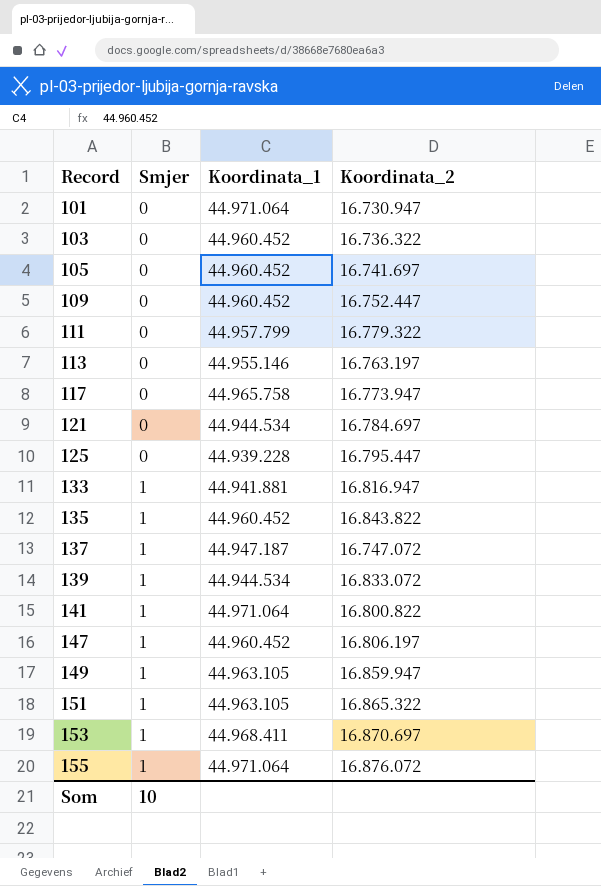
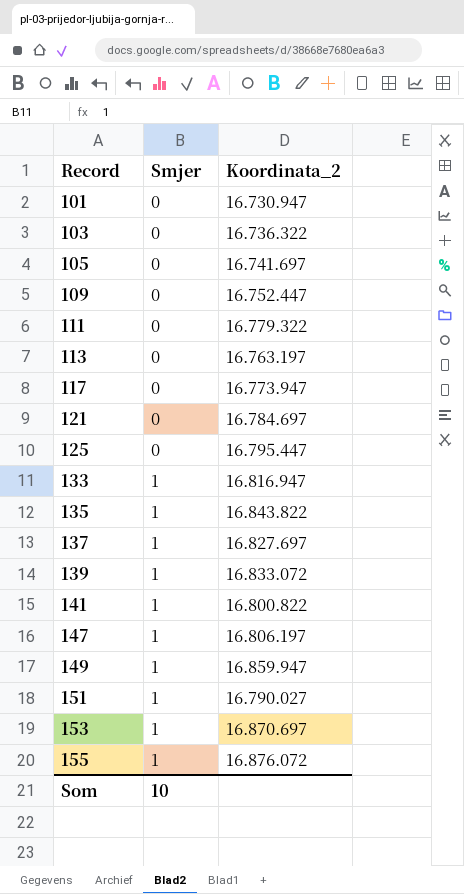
column Koordinata_1 | position: 3 -> none
137 | Koordinata_2: 16.747.072 -> 16.827.697
151 | Koordinata_2: 16.865.322 -> 16.790.027

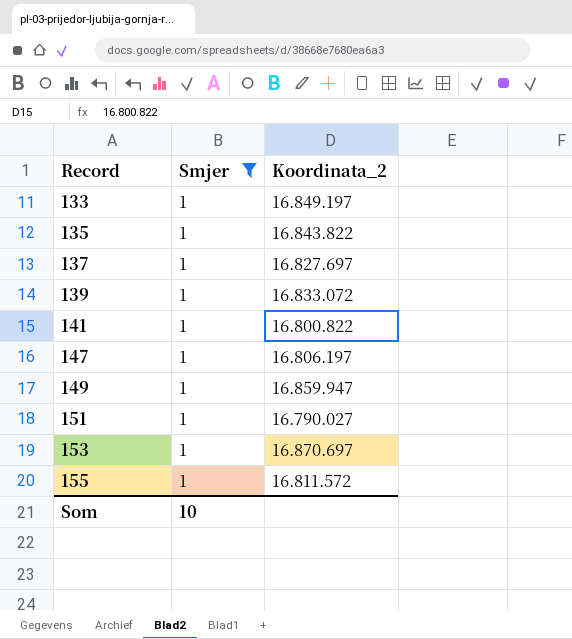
filter: none -> Smjer = 1
133 | Koordinata_2: 16.816.947 -> 16.849.197
155 | Koordinata_2: 16.876.072 -> 16.811.572

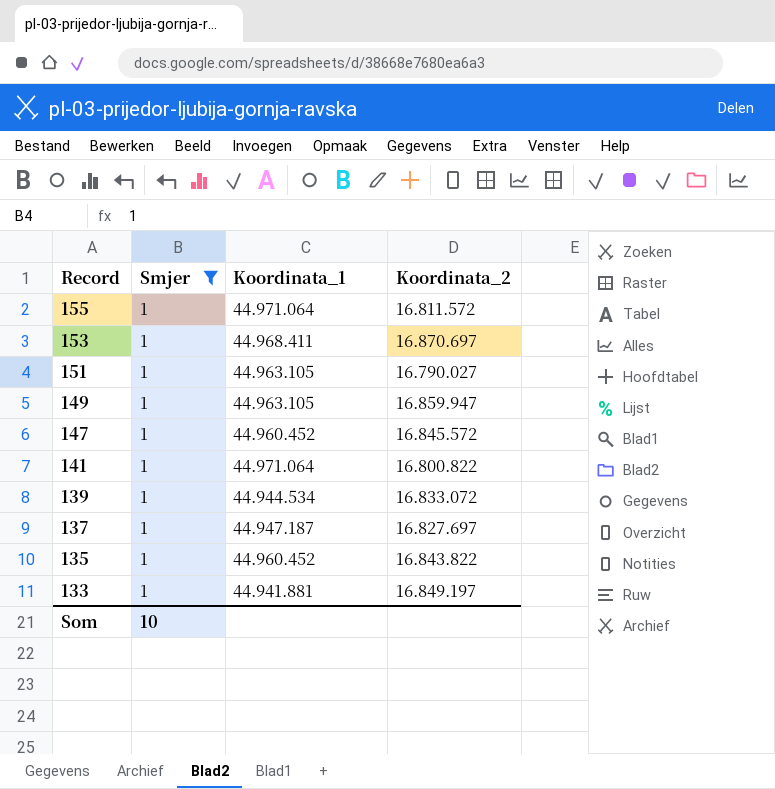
row order: Record ascending -> Record descending
column Koordinata_1 | position: none -> 3
147 | Koordinata_2: 16.806.197 -> 16.845.572

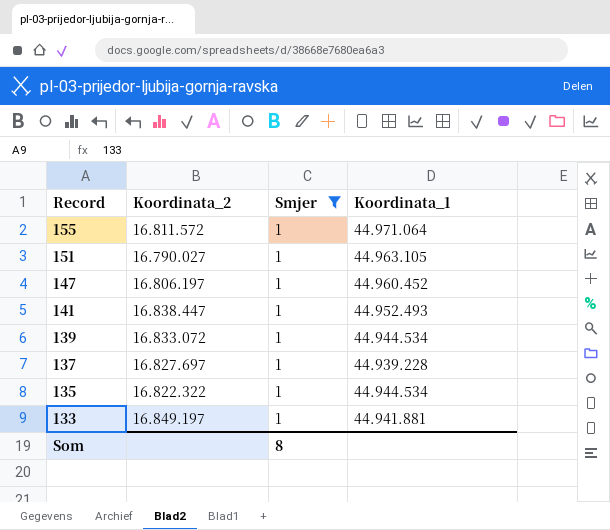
column Koordinata_2 | position: 4 -> 2
row 153: 1 | 44.968.411 | 16.870.697 -> none
row 149: 1 | 44.963.105 | 16.859.947 -> none
147 | Koordinata_2: 16.845.572 -> 16.806.197
141 | Koordinata_2: 16.800.822 -> 16.838.447
141 | Koordinata_1: 44.971.064 -> 44.952.493
137 | Koordinata_1: 44.947.187 -> 44.939.228
135 | Koordinata_2: 16.843.822 -> 16.822.322
135 | Koordinata_1: 44.960.452 -> 44.944.534
Som | Smjer: 10 -> 8

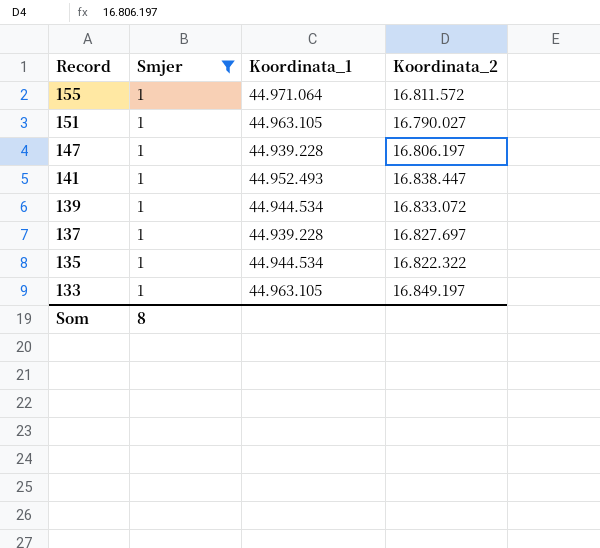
column Koordinata_2 | position: 2 -> 4
147 | Koordinata_1: 44.960.452 -> 44.939.228
133 | Koordinata_1: 44.941.881 -> 44.963.105

